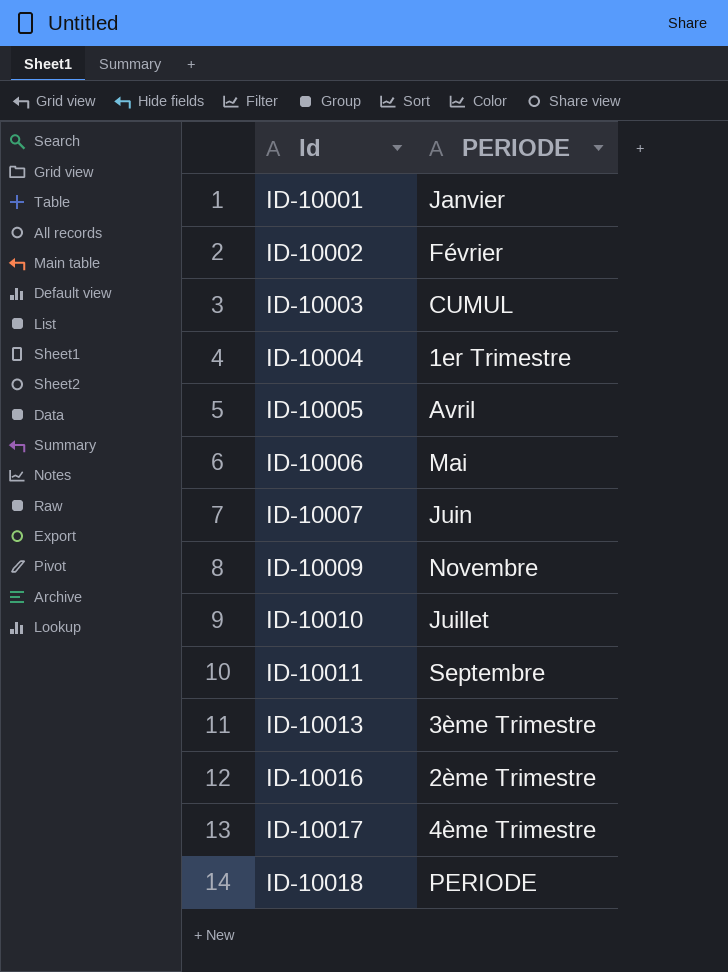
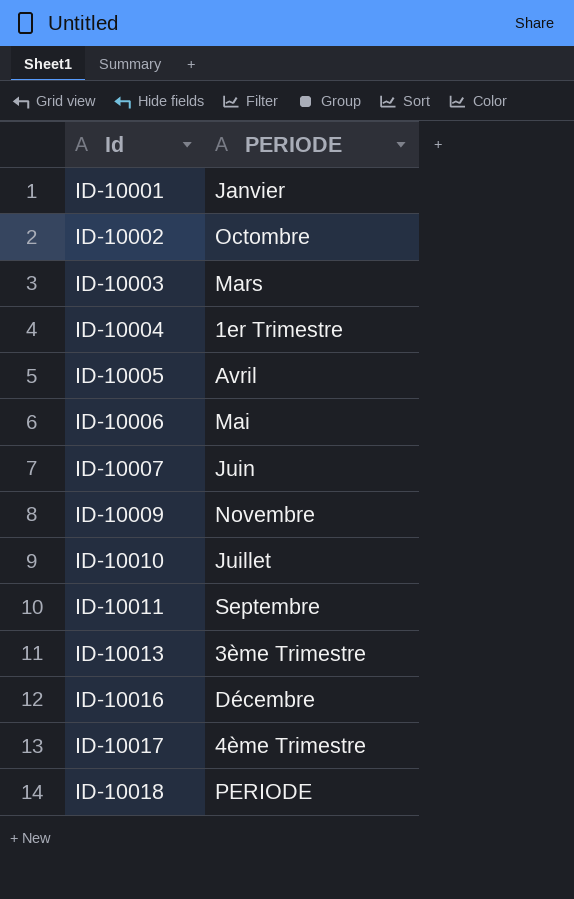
ID-10002 | PERIODE: Février -> Octombre
ID-10003 | PERIODE: CUMUL -> Mars
ID-10016 | PERIODE: 2ème Trimestre -> Décembre

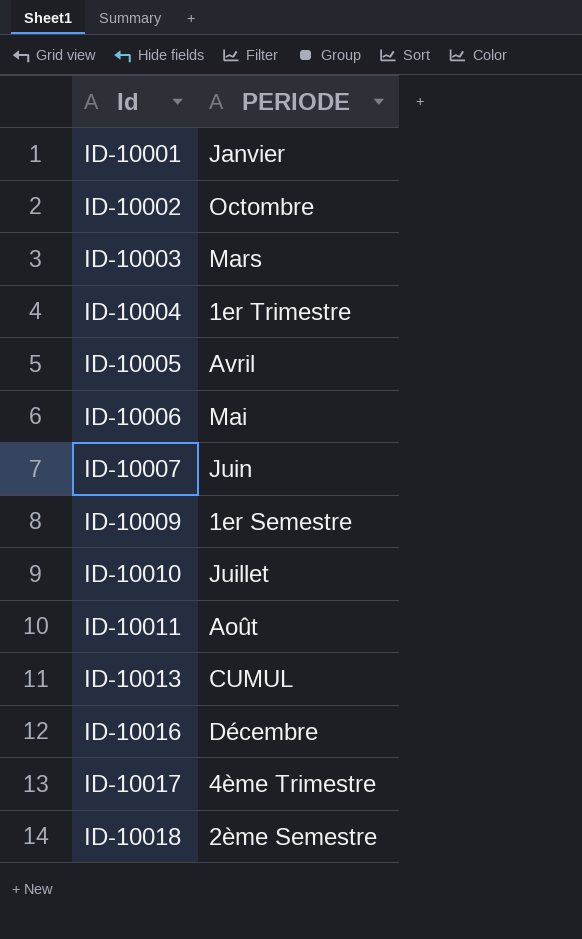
ID-10009 | PERIODE: Novembre -> 1er Semestre
ID-10011 | PERIODE: Septembre -> Août
ID-10013 | PERIODE: 3ème Trimestre -> CUMUL
ID-10018 | PERIODE: PERIODE -> 2ème Semestre

